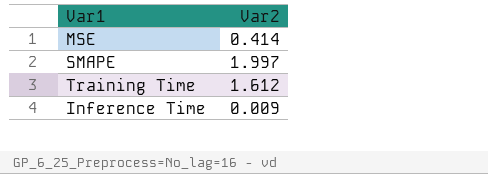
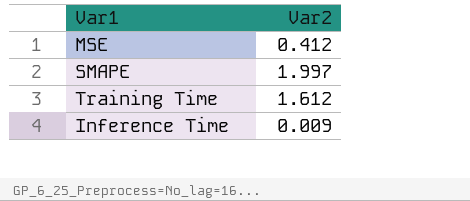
MSE | Var2: 0.414 -> 0.412

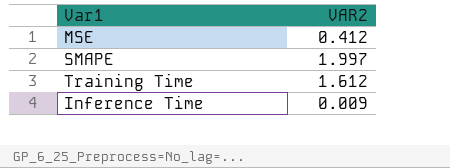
column name: Var2 -> VAR2

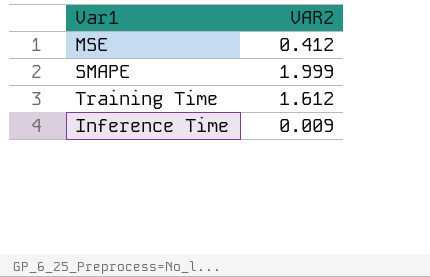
SMAPE | VAR2: 1.997 -> 1.999

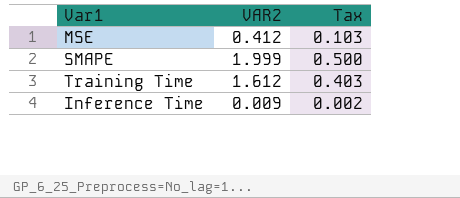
column Tax | formula: none -> [VAR2] * 0.25

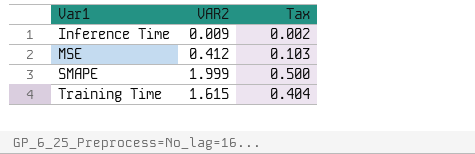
row order: none -> Var1 ascending
Training Time | VAR2: 1.612 -> 1.615
Training Time | Tax: 0.403 -> 0.404

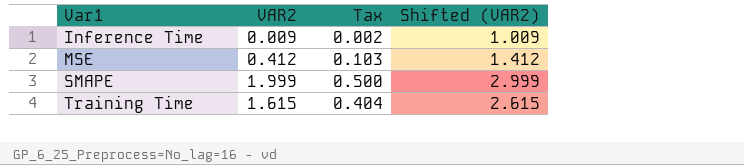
column Shifted (VAR2) | formula: none -> [VAR2] + 1

